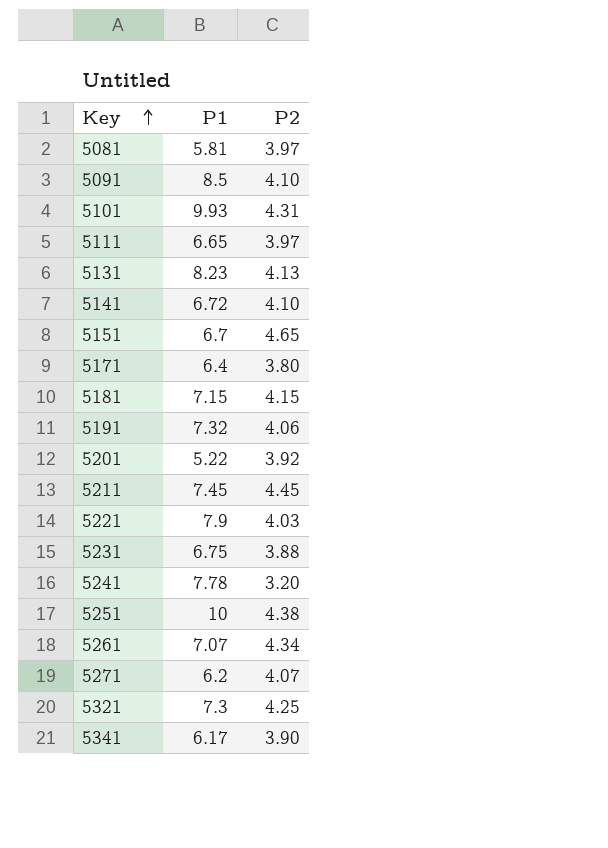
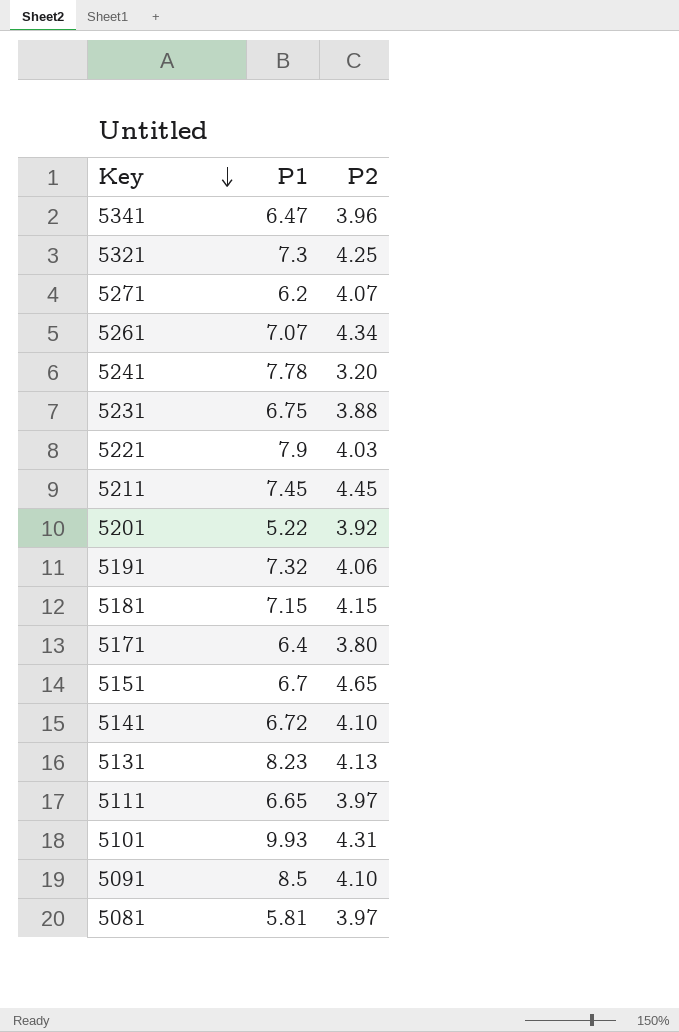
row order: Key ascending -> Key descending
row 5251: 10 | 4.38 -> none
5341 | P1: 6.17 -> 6.47
5341 | P2: 3.90 -> 3.96

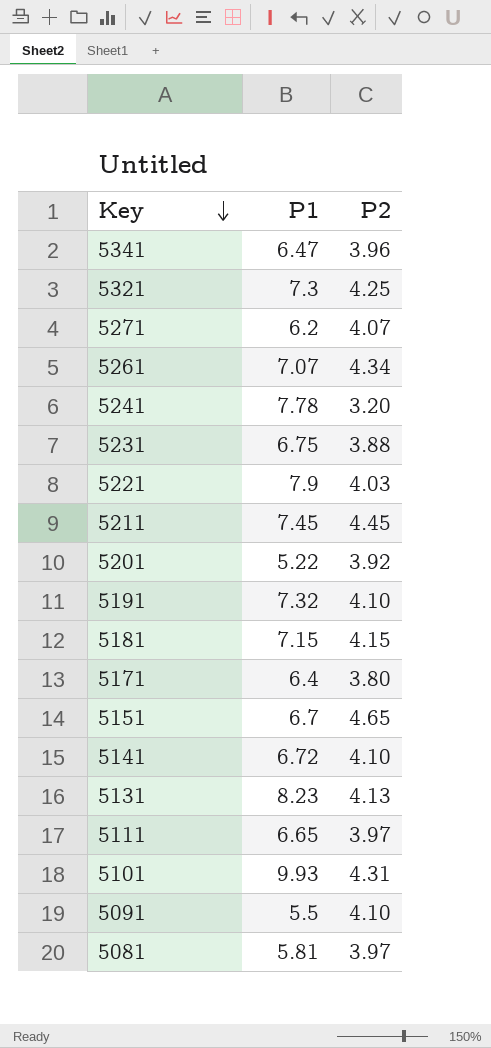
5191 | P2: 4.06 -> 4.10
5091 | P1: 8.5 -> 5.5

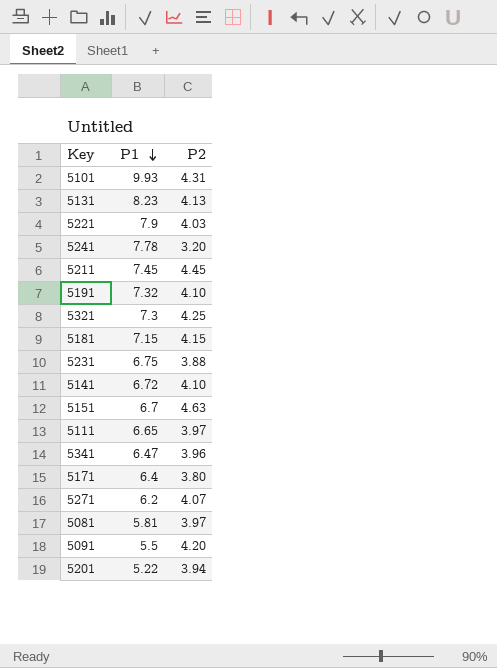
row order: Key descending -> P1 descending
row 5261: 7.07 | 4.34 -> none
5151 | P2: 4.65 -> 4.63
5091 | P2: 4.10 -> 4.20
5201 | P2: 3.92 -> 3.94

